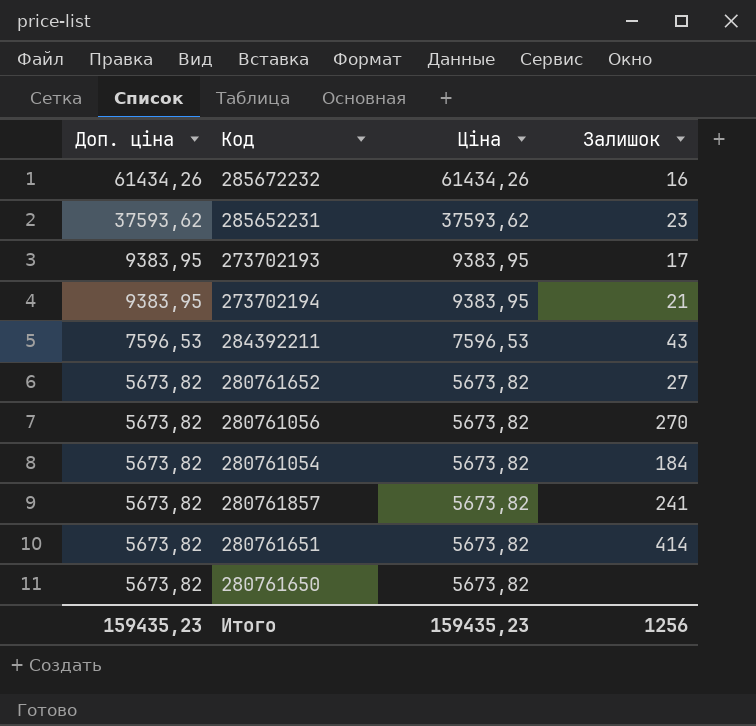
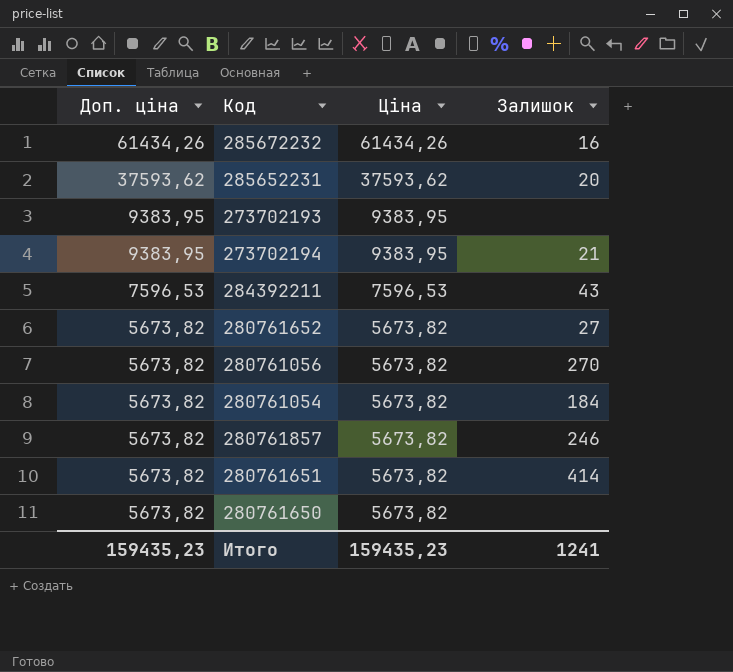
285652231 | Залишок: 23 -> 20
273702193 | Залишок: 17 -> none
280761857 | Залишок: 241 -> 246
Итого | Залишок: 1256 -> 1241

